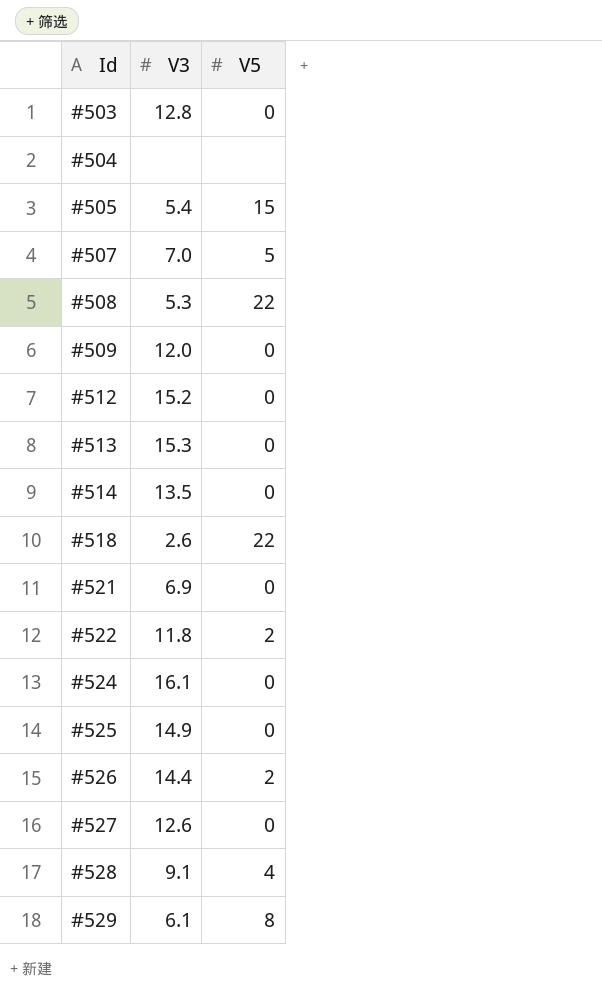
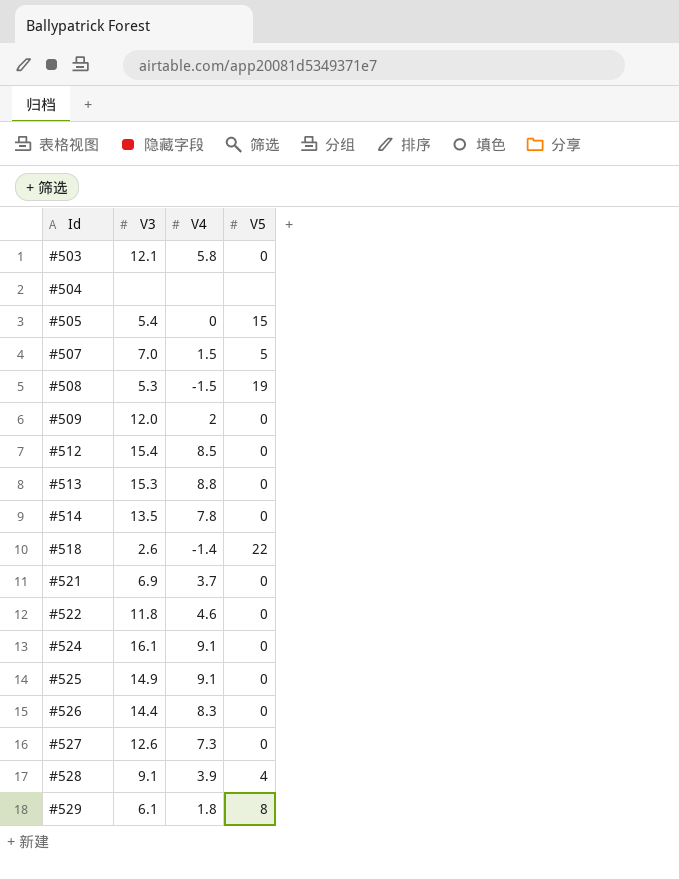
column V4 | position: none -> 3
#503 | V3: 12.8 -> 12.1
#508 | V5: 22 -> 19
#512 | V3: 15.2 -> 15.4
#522 | V5: 2 -> 0
#526 | V5: 2 -> 0

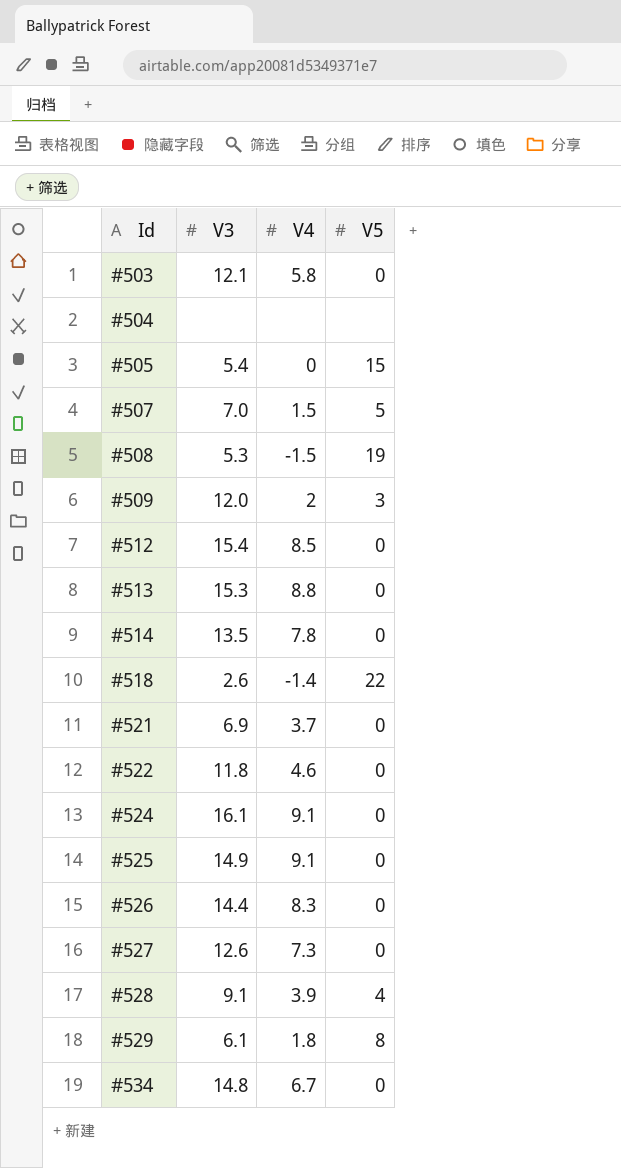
#509 | V5: 0 -> 3
row #534: none -> 14.8 | 6.7 | 0

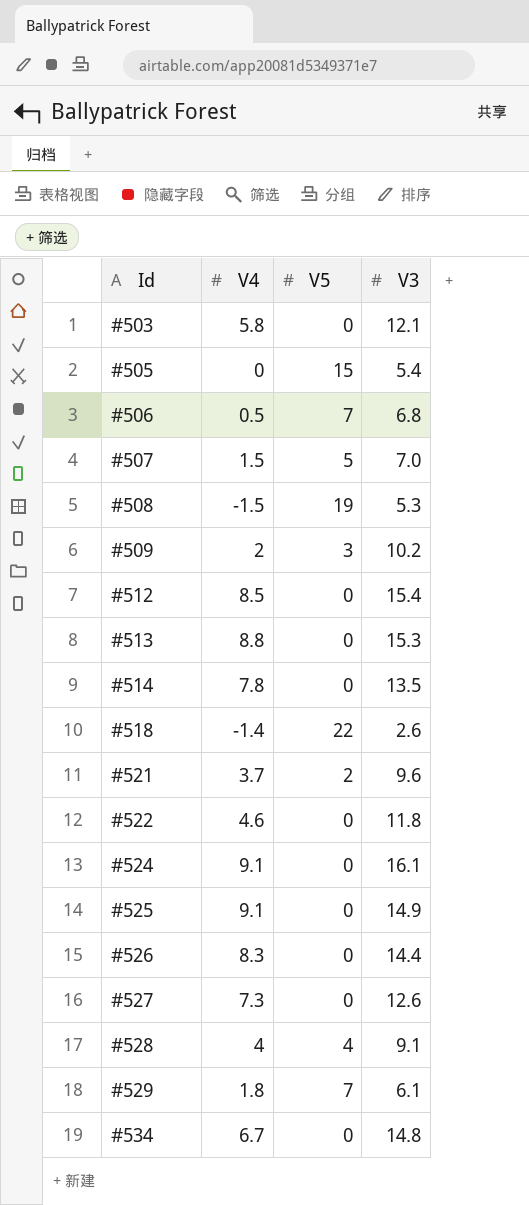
column V3 | position: 2 -> 4
row #504: none | none | none -> none
row #506: none -> 0.5 | 7 | 6.8
#509 | V3: 12.0 -> 10.2
#521 | V5: 0 -> 2
#521 | V3: 6.9 -> 9.6
#528 | V4: 3.9 -> 4
#529 | V5: 8 -> 7

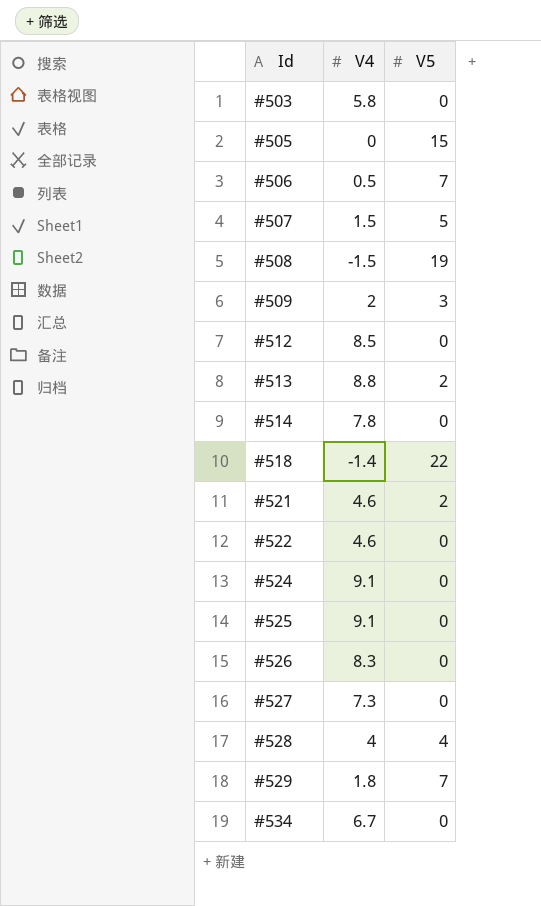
column V3 | position: 4 -> none
#513 | V5: 0 -> 2
#521 | V4: 3.7 -> 4.6

